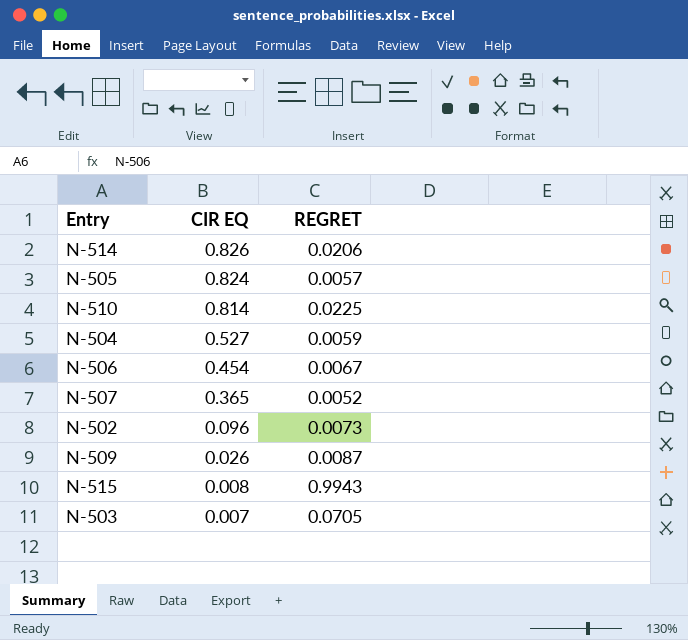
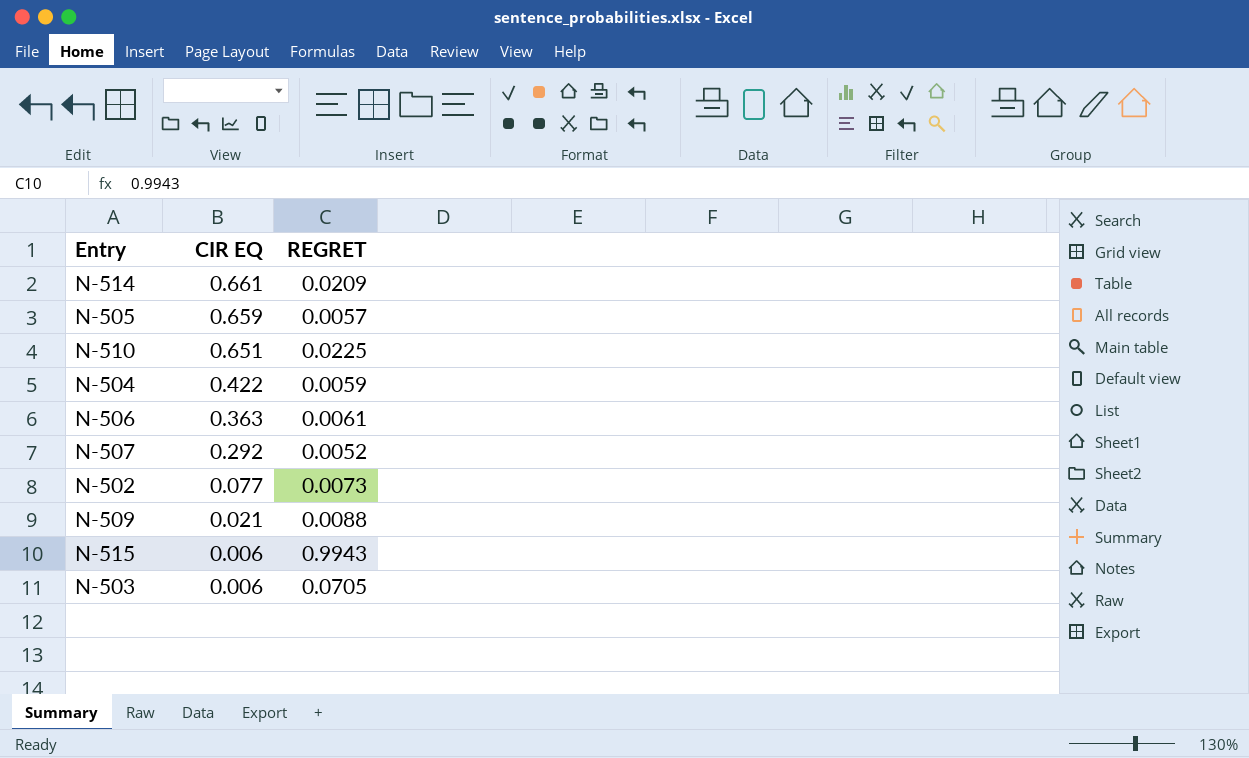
N-514 | CIR EQ: 0.826 -> 0.661
N-514 | REGRET: 0.0206 -> 0.0209
N-505 | CIR EQ: 0.824 -> 0.659
N-510 | CIR EQ: 0.814 -> 0.651
N-504 | CIR EQ: 0.527 -> 0.422
N-506 | CIR EQ: 0.454 -> 0.363
N-506 | REGRET: 0.0067 -> 0.0061
N-507 | CIR EQ: 0.365 -> 0.292
N-502 | CIR EQ: 0.096 -> 0.077
N-509 | CIR EQ: 0.026 -> 0.021
N-509 | REGRET: 0.0087 -> 0.0088
N-515 | CIR EQ: 0.008 -> 0.006
N-503 | CIR EQ: 0.007 -> 0.006

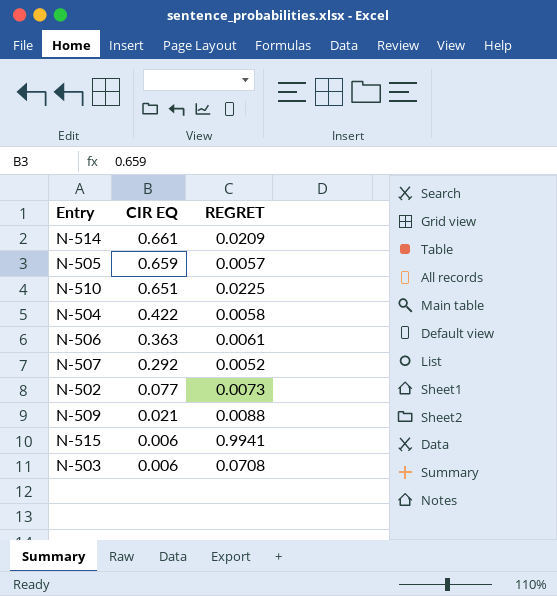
N-504 | REGRET: 0.0059 -> 0.0058
N-515 | REGRET: 0.9943 -> 0.9941
N-503 | REGRET: 0.0705 -> 0.0708

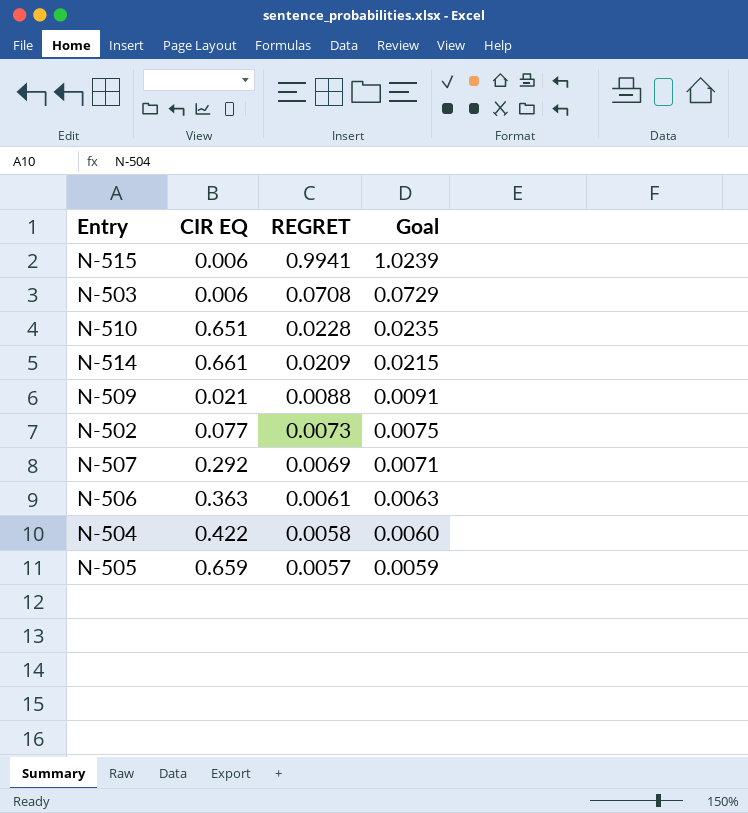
row order: CIR EQ descending -> REGRET descending
column Goal | formula: none -> [REGRET] * 1.03
N-510 | REGRET: 0.0225 -> 0.0228
N-507 | REGRET: 0.0052 -> 0.0069

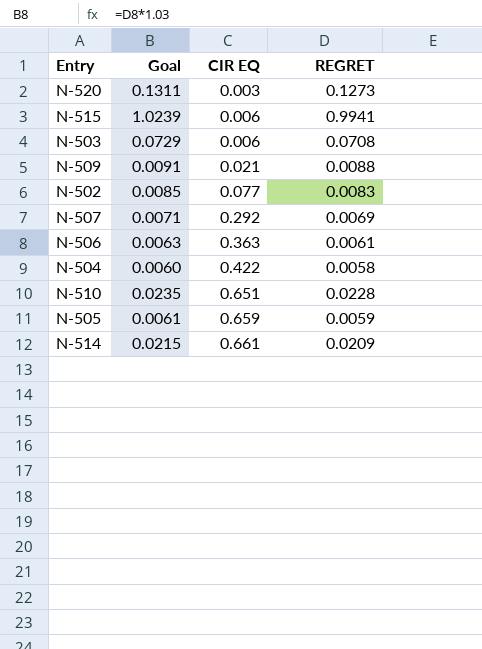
row order: REGRET descending -> CIR EQ ascending
column Goal | position: 4 -> 2
row N-520: none -> 0.1311 | 0.003 | 0.1273
N-502 | Goal: 0.0075 -> 0.0085
N-502 | REGRET: 0.0073 -> 0.0083
N-505 | Goal: 0.0059 -> 0.0061
N-505 | REGRET: 0.0057 -> 0.0059

